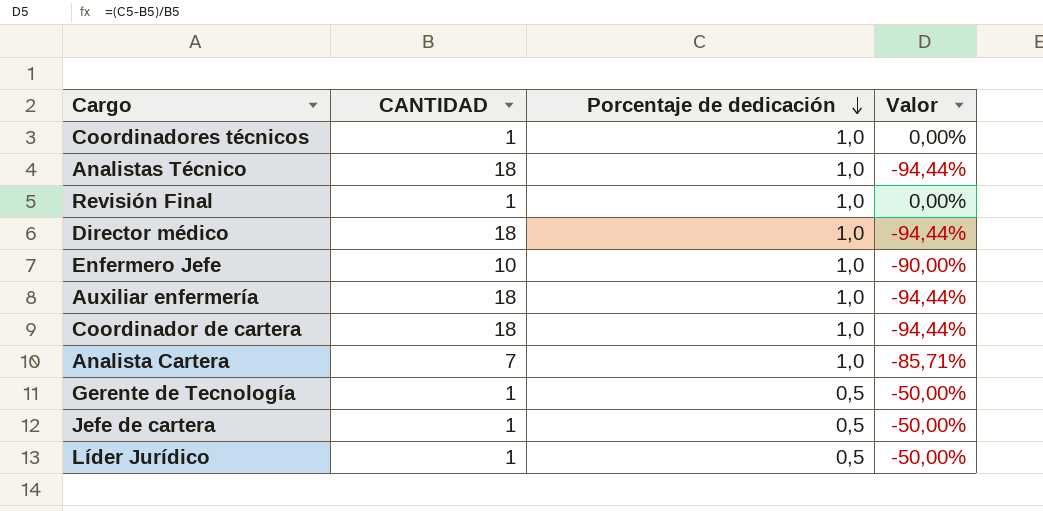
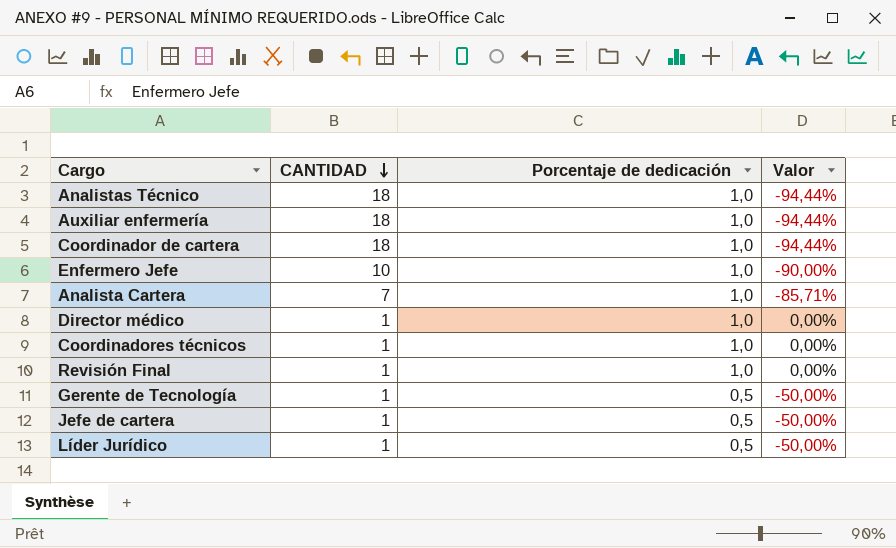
row order: Porcentaje de dedicación descending -> CANTIDAD descending
Director médico | CANTIDAD: 18 -> 1
Director médico | Valor: -94,44% -> 0,00%

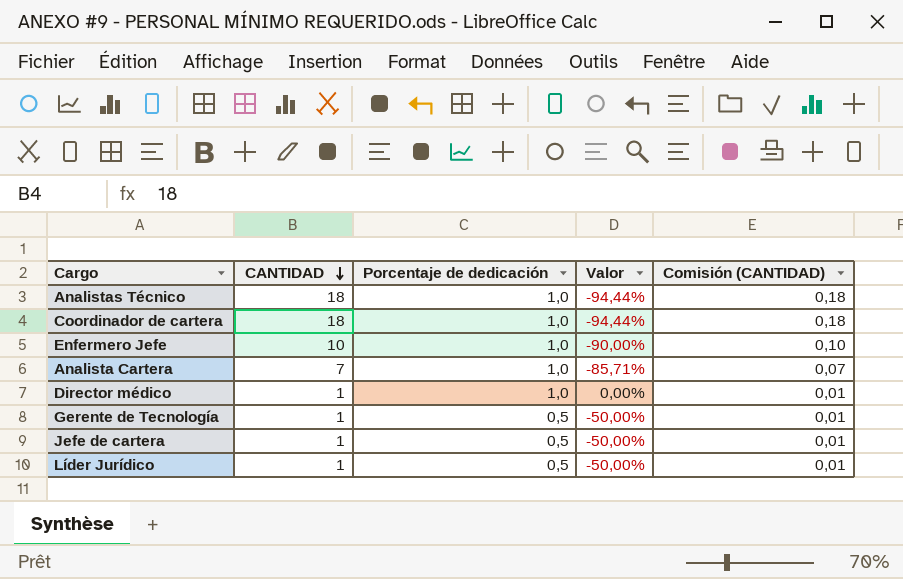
column Comisión (CANTIDAD) | formula: none -> [CANTIDAD] * 0,01
row Auxiliar enfermería: 18 | 1,0 | -94,44% -> none
row Coordinadores técnicos: 1 | 1,0 | 0,00% -> none
row Revisión Final: 1 | 1,0 | 0,00% -> none

